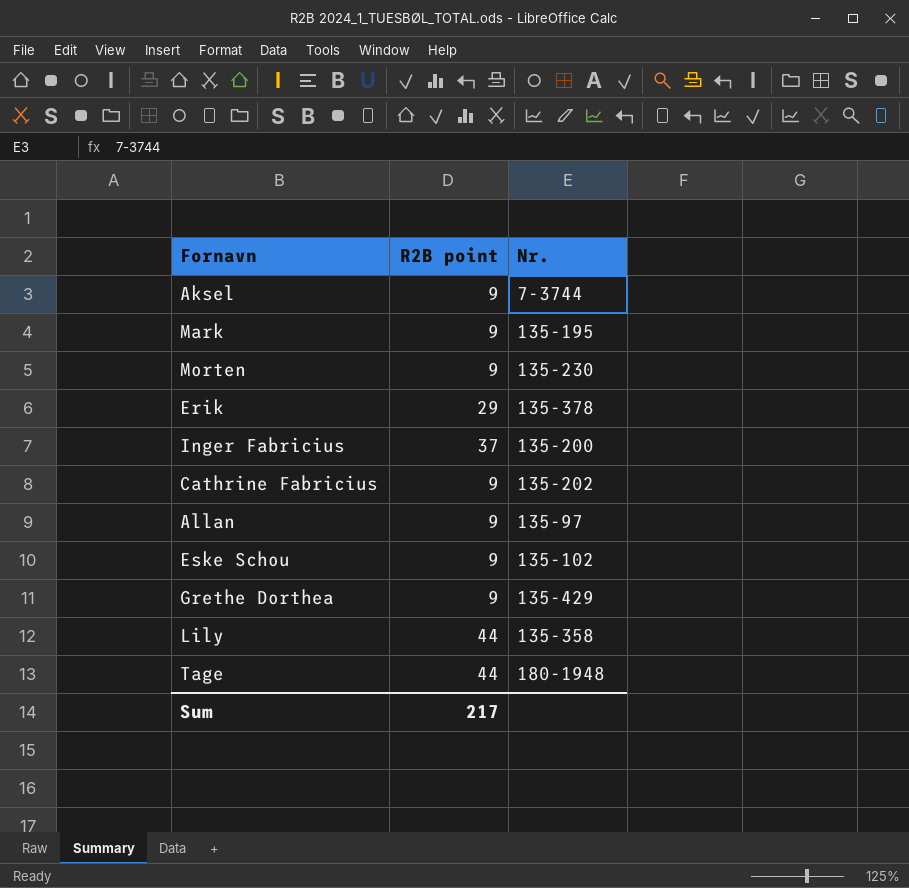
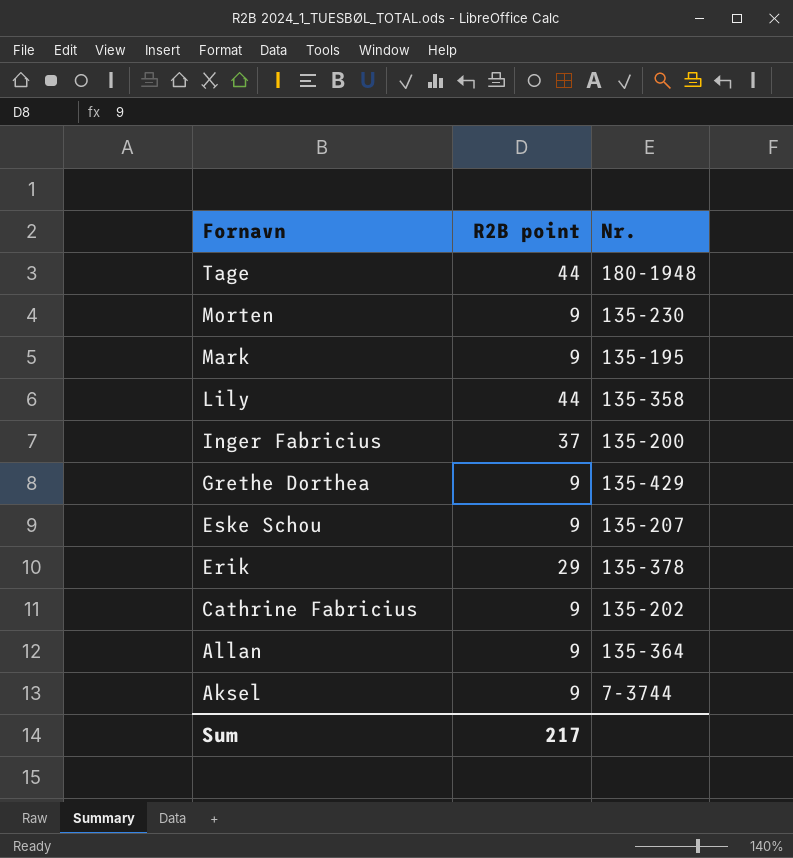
row order: none -> Fornavn descending
Eske Schou | Nr.: 135-102 -> 135-207
Allan | Nr.: 135-97 -> 135-364

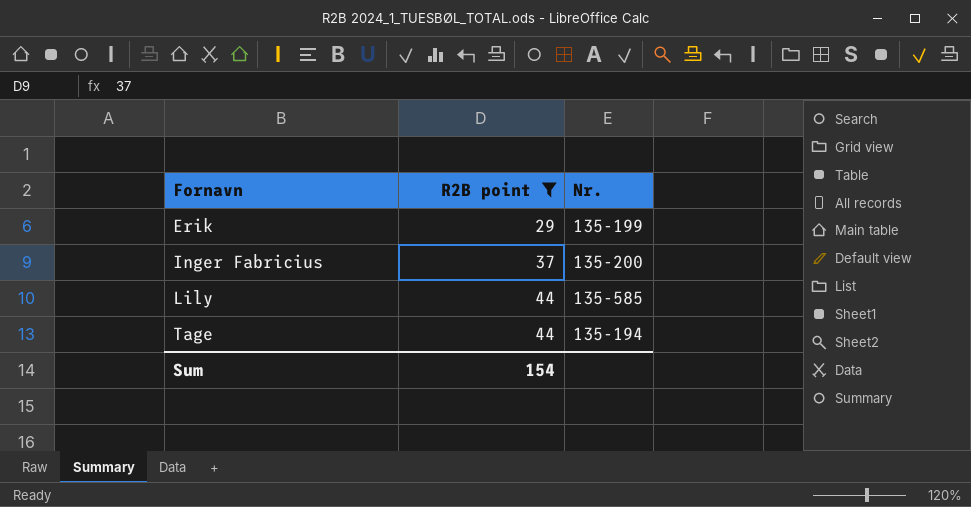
filter: none -> R2B point != 9
row order: Fornavn descending -> Fornavn ascending
Erik | Nr.: 135-378 -> 135-199
Lily | Nr.: 135-358 -> 135-585
Tage | Nr.: 180-1948 -> 135-194
Sum | R2B point: 217 -> 154

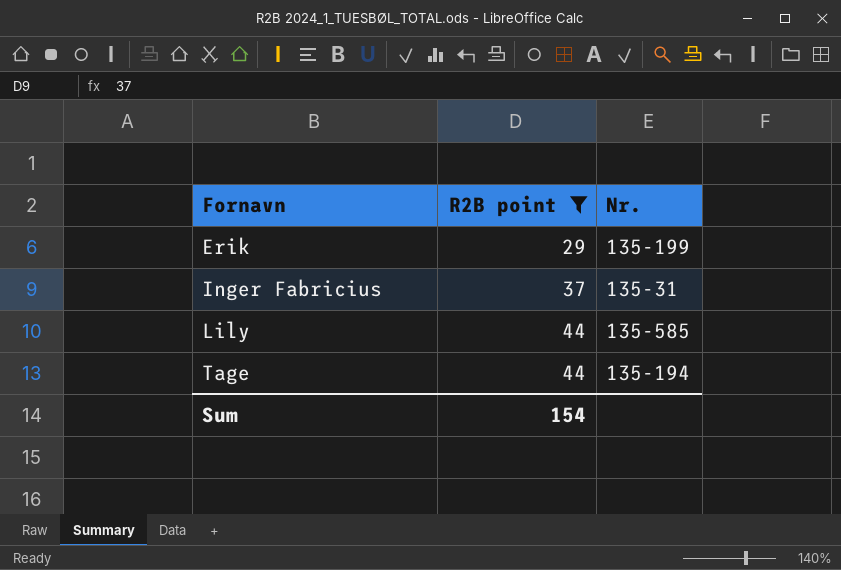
Inger Fabricius | Nr.: 135-200 -> 135-31

